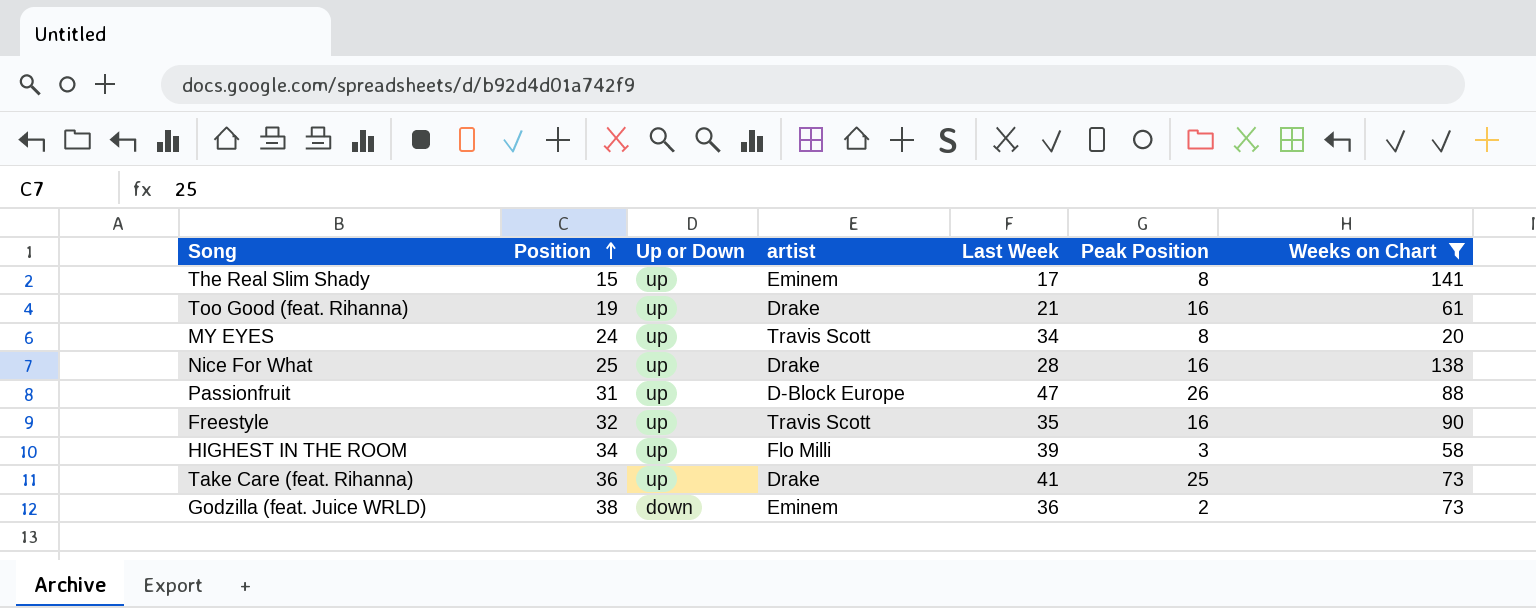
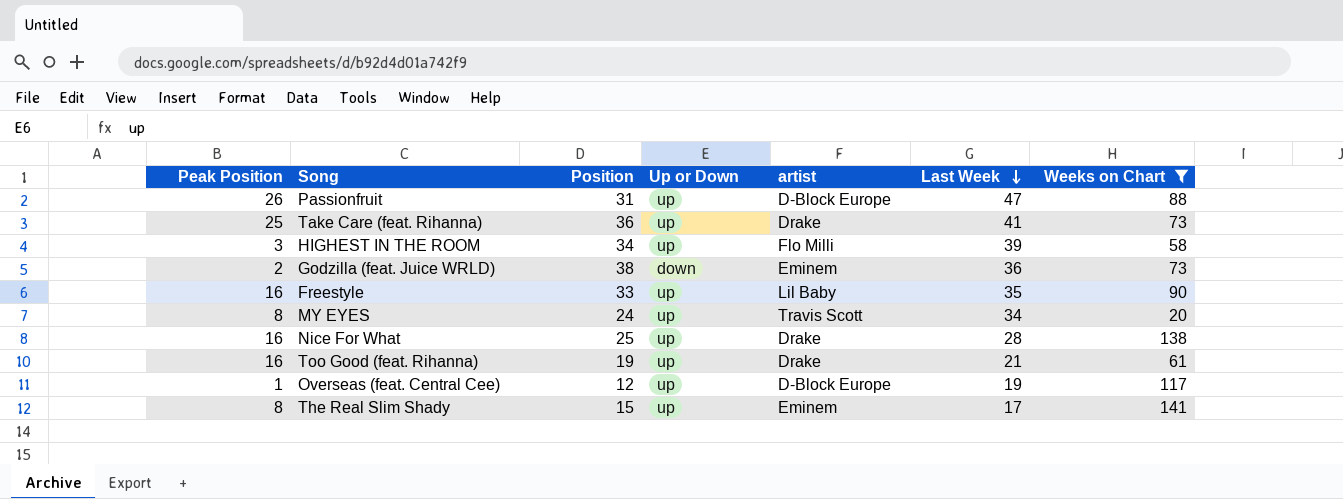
row order: Position ascending -> Last Week descending
column Peak Position | position: 6 -> 1
Freestyle | Position: 32 -> 33
Freestyle | artist: Travis Scott -> Lil Baby
row Overseas (feat. Central Cee): none -> 1 | 12 | up | D-Block Europe | 19 | 117

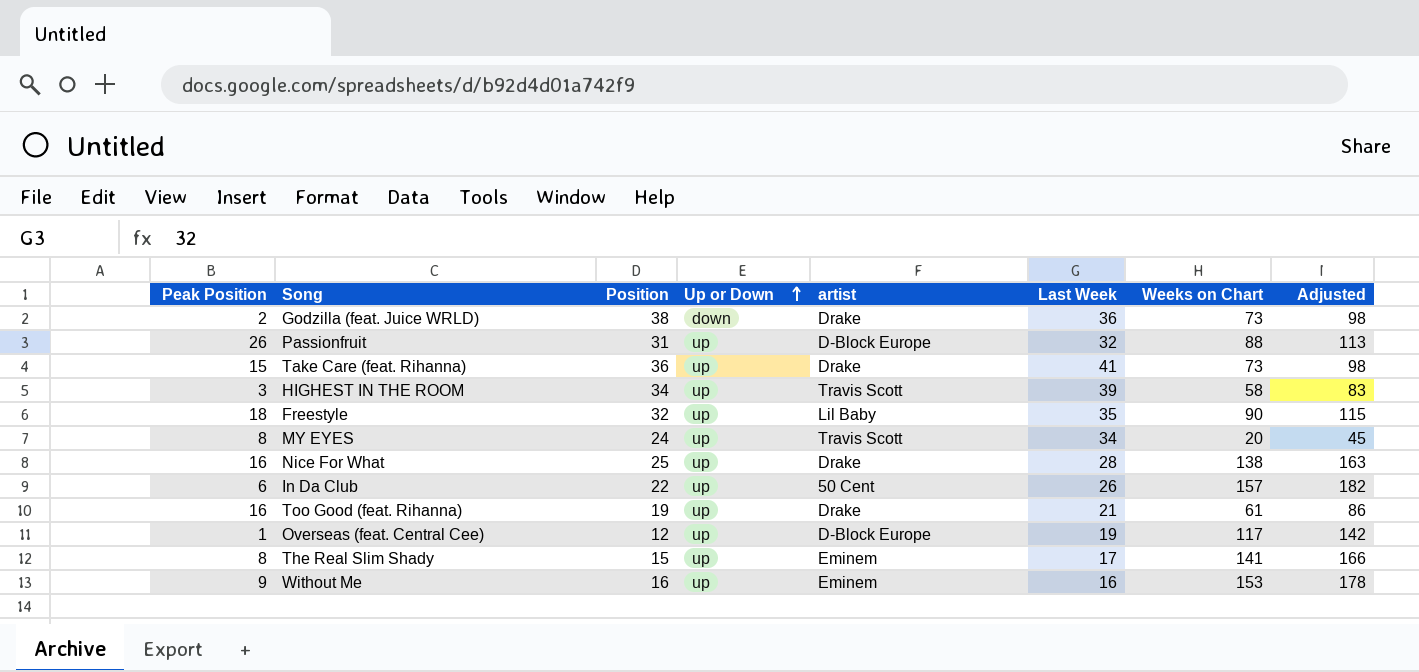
filter: Weeks on Chart <= 141 -> none
row order: Last Week descending -> Up or Down ascending
column Adjusted | formula: none -> [Weeks on Chart] + 25
Godzilla (feat. Juice WRLD) | artist: Eminem -> Drake
Passionfruit | Last Week: 47 -> 32
Take Care (feat. Rihanna) | Peak Position: 25 -> 15
HIGHEST IN THE ROOM | artist: Flo Milli -> Travis Scott
Freestyle | Peak Position: 16 -> 18
Freestyle | Position: 33 -> 32

